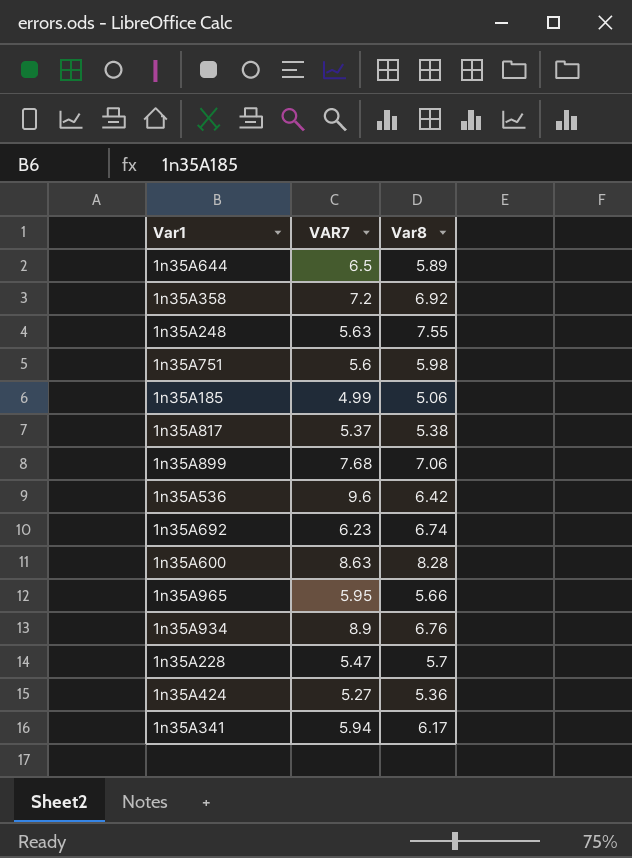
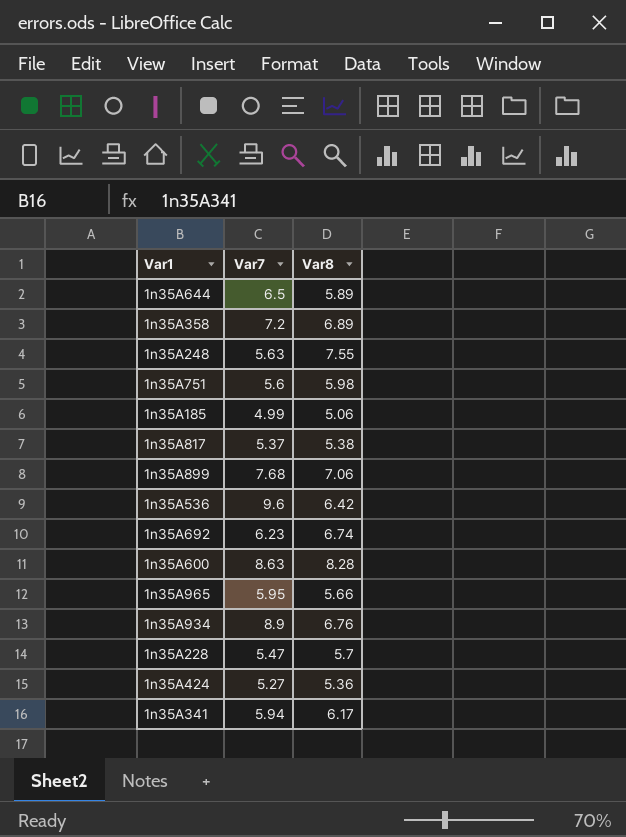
column name: VAR7 -> Var7
1n35A358 | Var8: 6.92 -> 6.89

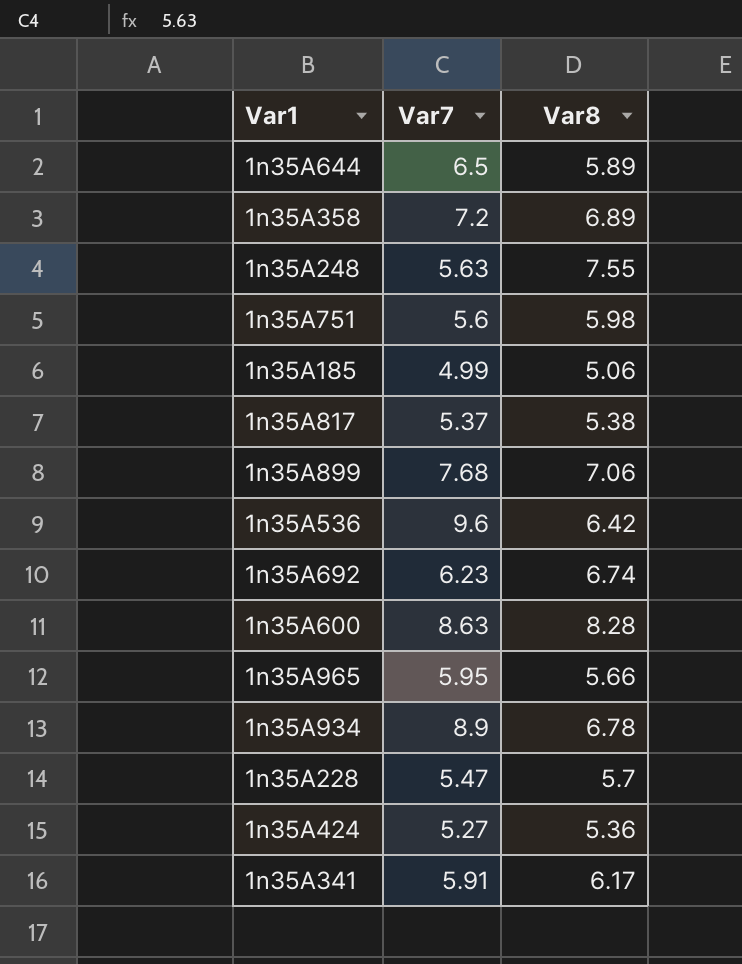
1n35A934 | Var8: 6.76 -> 6.78
1n35A341 | Var7: 5.94 -> 5.91

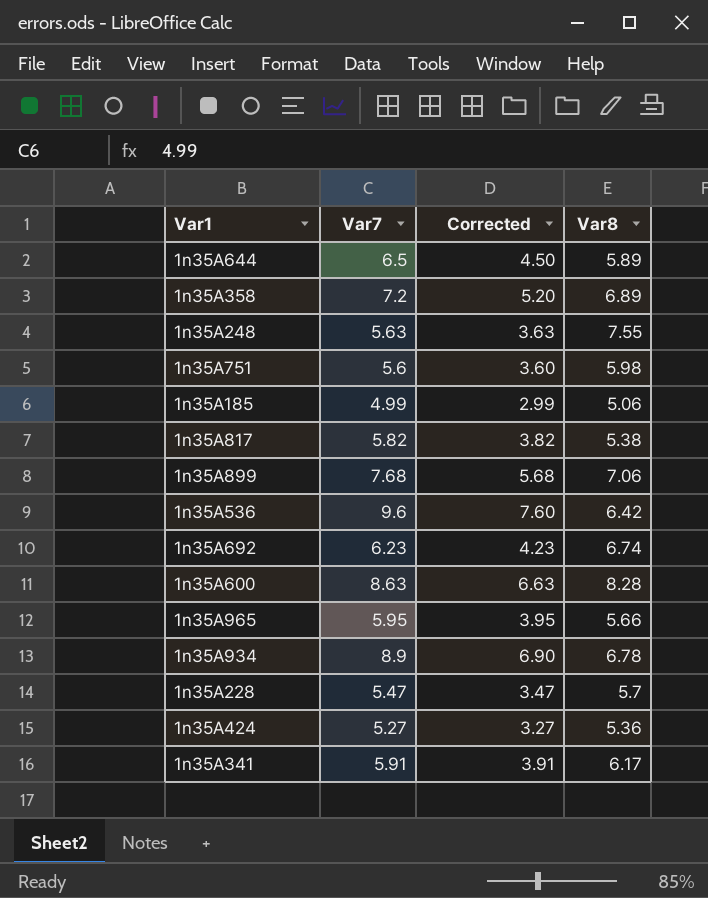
column Corrected | formula: none -> [Var7] - 2
1n35A817 | Var7: 5.37 -> 5.82

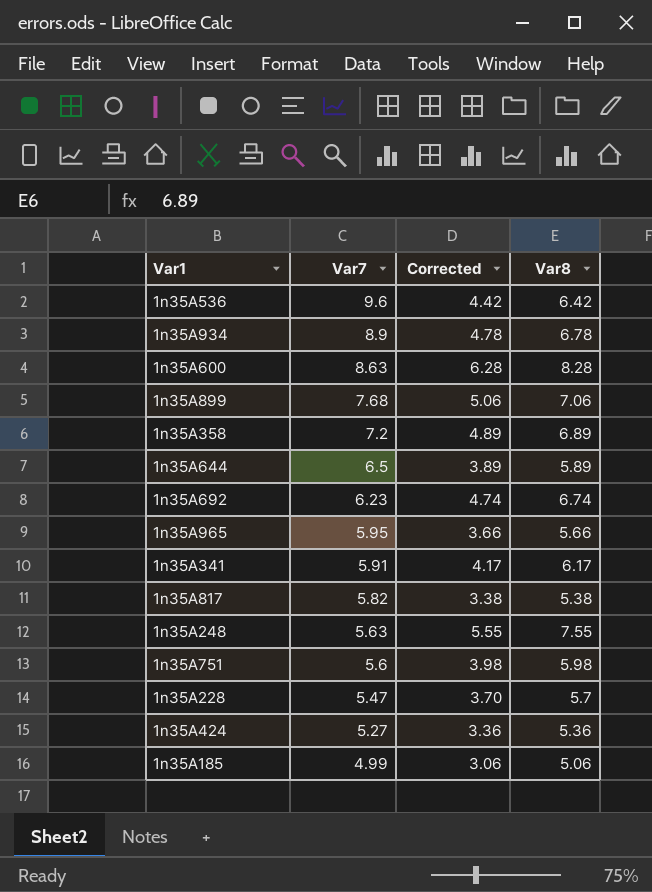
row order: none -> Var7 descending
column Corrected | formula: [Var7] - 2 -> [Var8] - 2

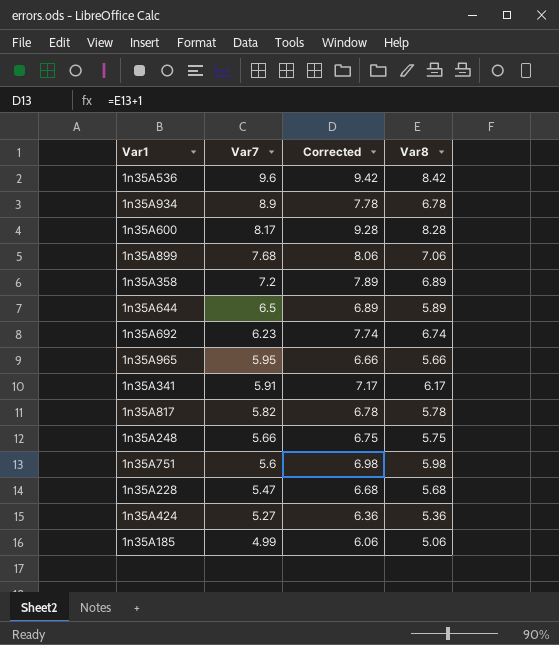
column Corrected | formula: [Var8] - 2 -> [Var8] + 1
1n35A536 | Var8: 6.42 -> 8.42
1n35A600 | Var7: 8.63 -> 8.17
1n35A817 | Var8: 5.38 -> 5.78
1n35A248 | Var7: 5.63 -> 5.66
1n35A248 | Var8: 7.55 -> 5.75
1n35A228 | Var8: 5.7 -> 5.68

